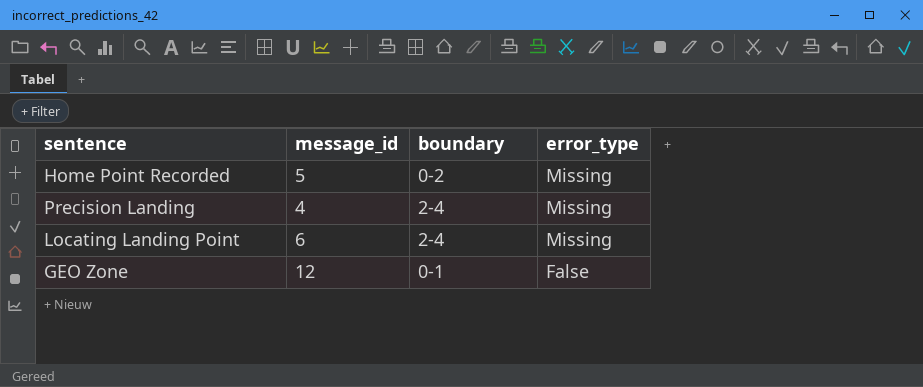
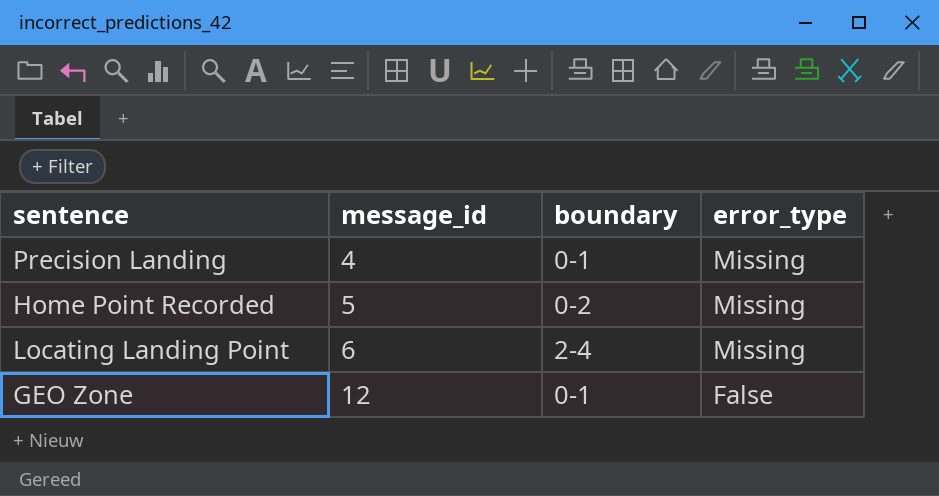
row order: error_type descending -> message_id ascending
Precision Landing | boundary: 2-4 -> 0-1

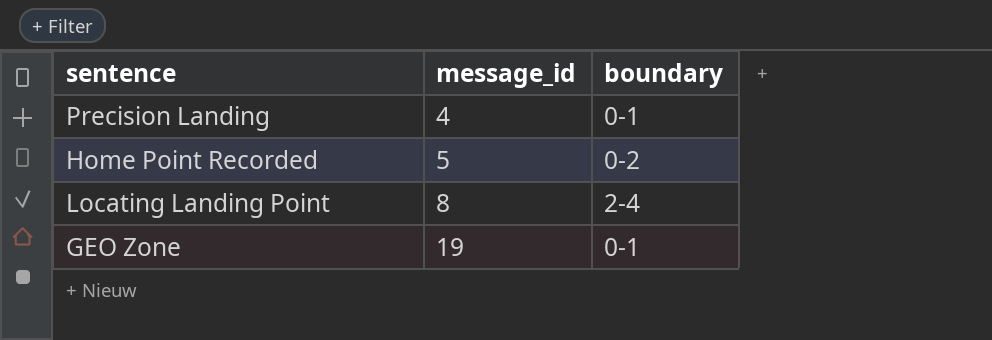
column error_type | position: 4 -> none
Locating Landing Point | message_id: 6 -> 8
GEO Zone | message_id: 12 -> 19

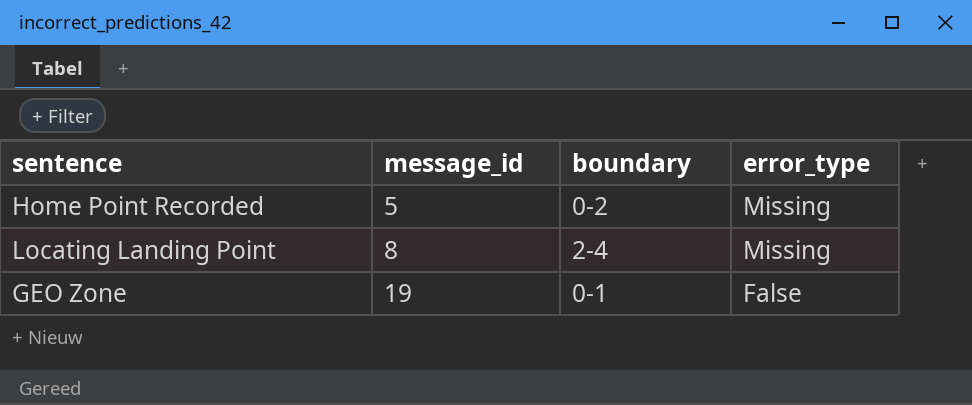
column error_type | position: none -> 4
row Precision Landing: 4 | 0-1 -> none

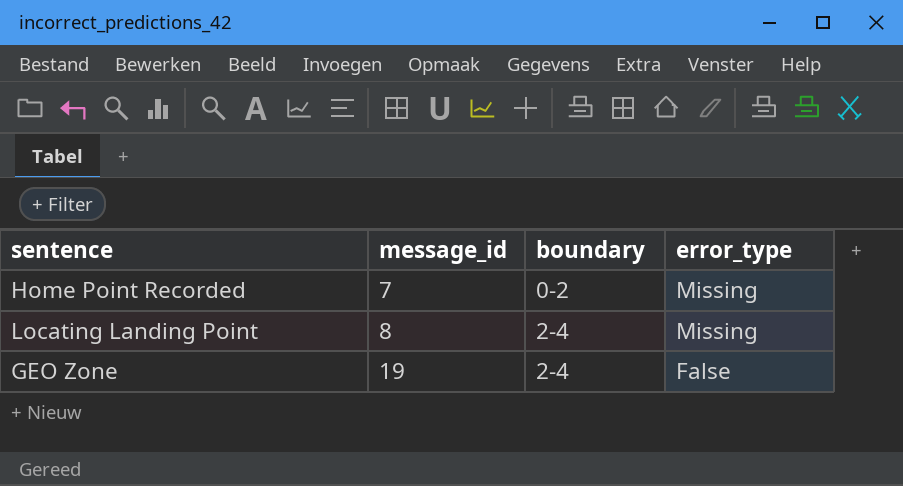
Home Point Recorded | message_id: 5 -> 7
GEO Zone | boundary: 0-1 -> 2-4

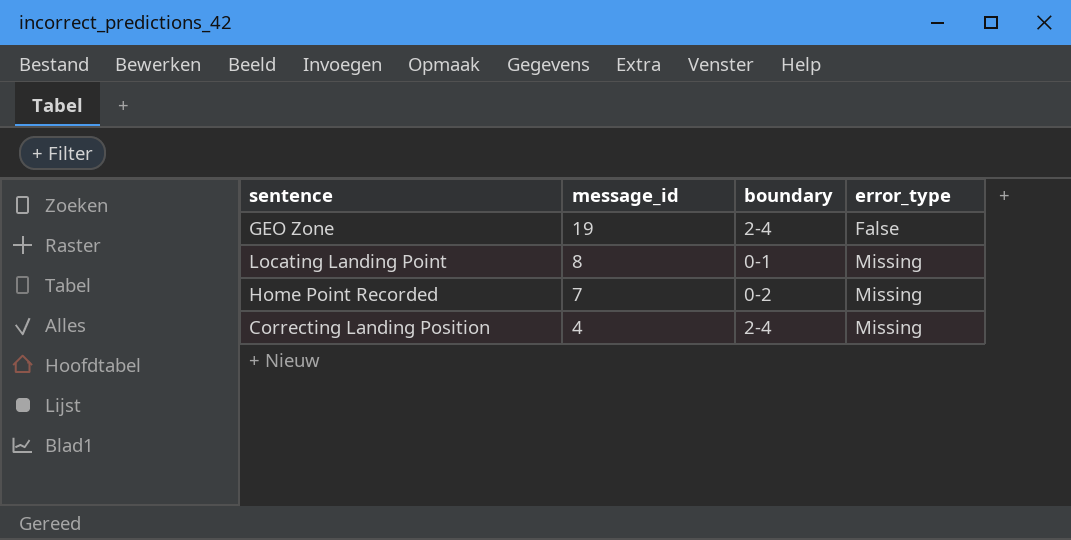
row order: message_id ascending -> message_id descending
Locating Landing Point | boundary: 2-4 -> 0-1
row Correcting Landing Position: none -> 4 | 2-4 | Missing

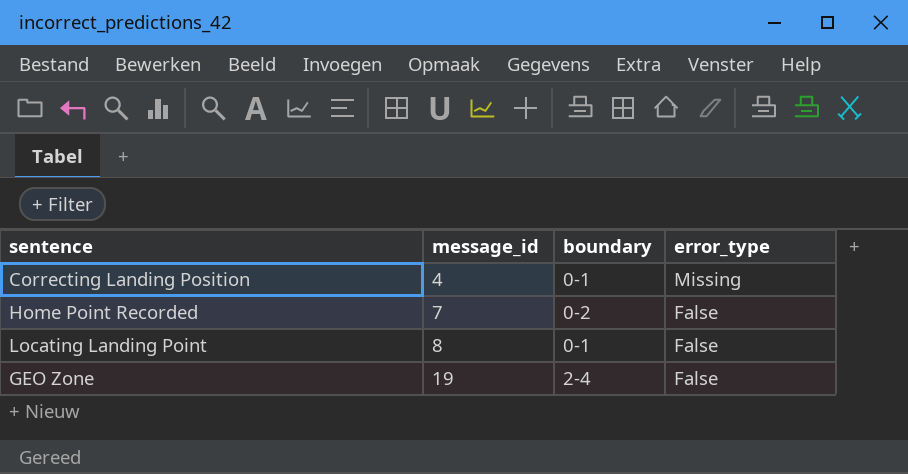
row order: message_id descending -> message_id ascending
Correcting Landing Position | boundary: 2-4 -> 0-1
Home Point Recorded | error_type: Missing -> False
Locating Landing Point | error_type: Missing -> False

